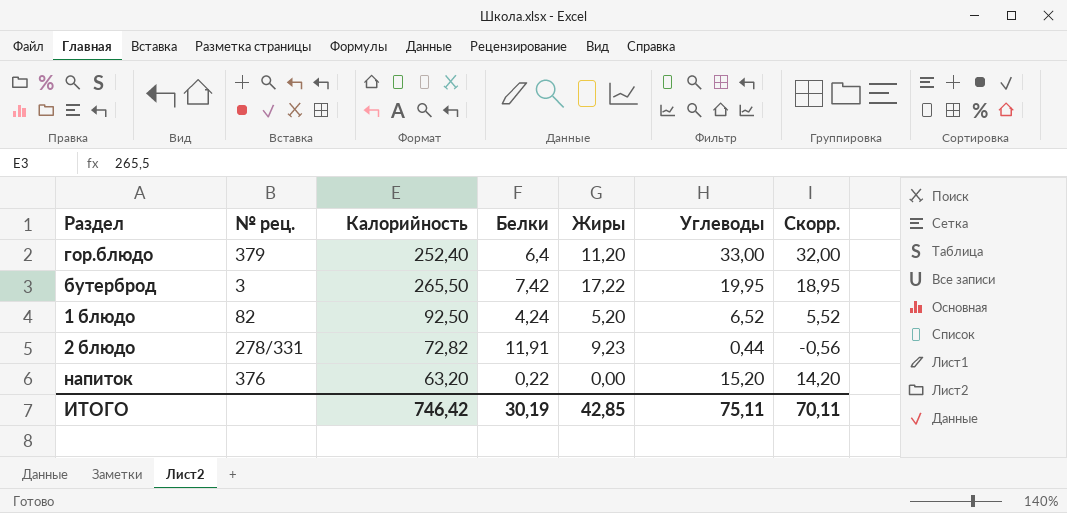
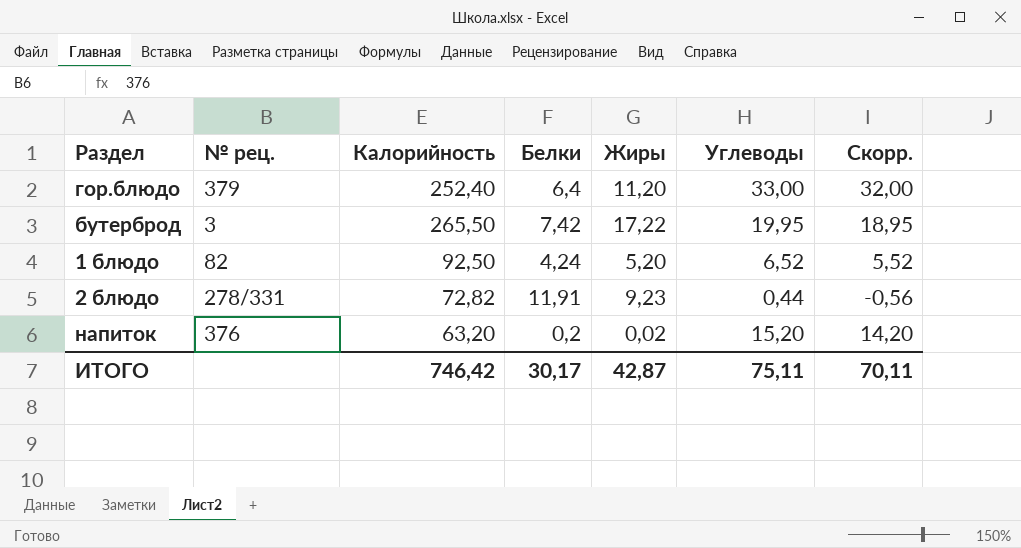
напиток | Белки: 0,22 -> 0,2
напиток | Жиры: 0,00 -> 0,02
ИТОГО | Белки: 30,19 -> 30,17
ИТОГО | Жиры: 42,85 -> 42,87

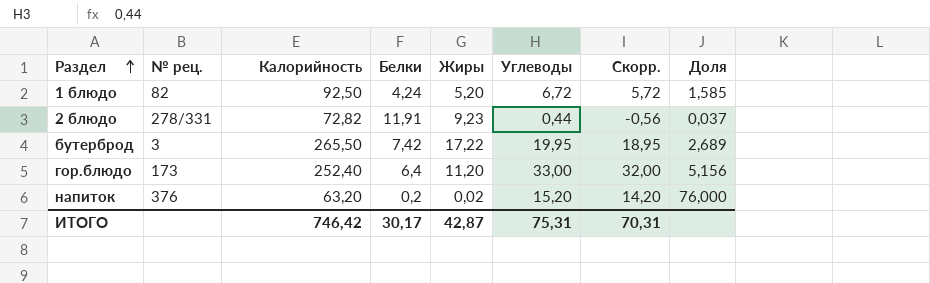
row order: none -> Раздел ascending
column Доля | formula: none -> [Углеводы] / [Белки]
1 блюдо | Углеводы: 6,52 -> 6,72
1 блюдо | Скорр.: 5,52 -> 5,72
гор.блюдо | № рец.: 379 -> 173
ИТОГО | Углеводы: 75,11 -> 75,31
ИТОГО | Скорр.: 70,11 -> 70,31

